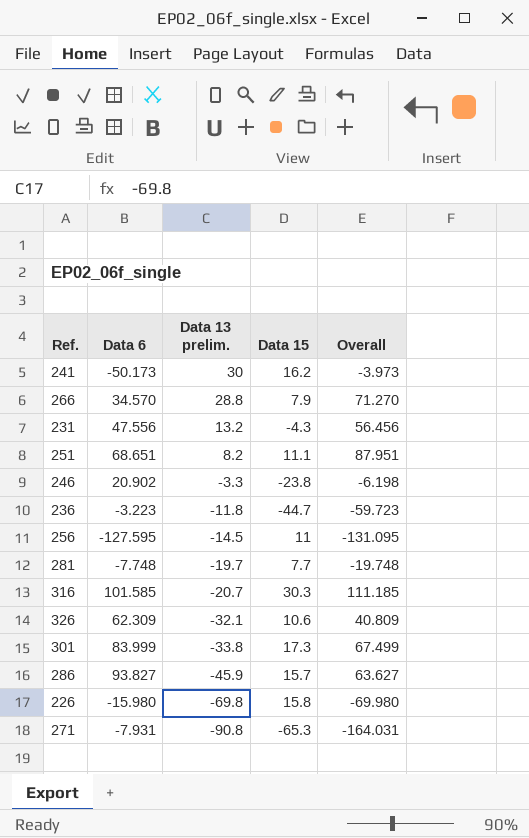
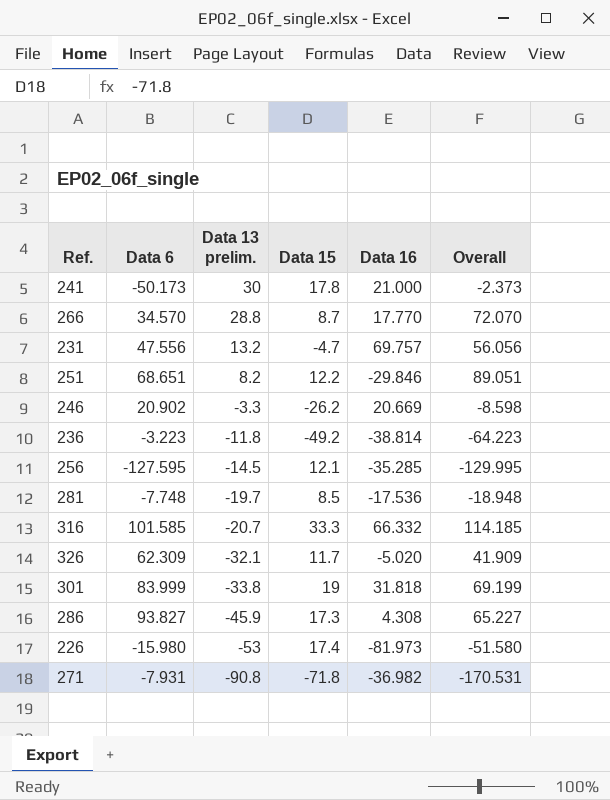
column Data 16 | position: none -> 5
241 | Data 15: 16.2 -> 17.8
241 | Overall: -3.973 -> -2.373
266 | Data 15: 7.9 -> 8.7
266 | Overall: 71.270 -> 72.070
231 | Data 15: -4.3 -> -4.7
231 | Overall: 56.456 -> 56.056
251 | Data 15: 11.1 -> 12.2
251 | Overall: 87.951 -> 89.051
246 | Data 15: -23.8 -> -26.2
246 | Overall: -6.198 -> -8.598
236 | Data 15: -44.7 -> -49.2
236 | Overall: -59.723 -> -64.223
256 | Data 15: 11 -> 12.1
256 | Overall: -131.095 -> -129.995
281 | Data 15: 7.7 -> 8.5
281 | Overall: -19.748 -> -18.948
316 | Data 15: 30.3 -> 33.3
316 | Overall: 111.185 -> 114.185
326 | Data 15: 10.6 -> 11.7
326 | Overall: 40.809 -> 41.909
301 | Data 15: 17.3 -> 19
301 | Overall: 67.499 -> 69.199
286 | Data 15: 15.7 -> 17.3
286 | Overall: 63.627 -> 65.227
226 | Data 13 prelim.: -69.8 -> -53
226 | Data 15: 15.8 -> 17.4
226 | Overall: -69.980 -> -51.580
271 | Data 15: -65.3 -> -71.8
271 | Overall: -164.031 -> -170.531

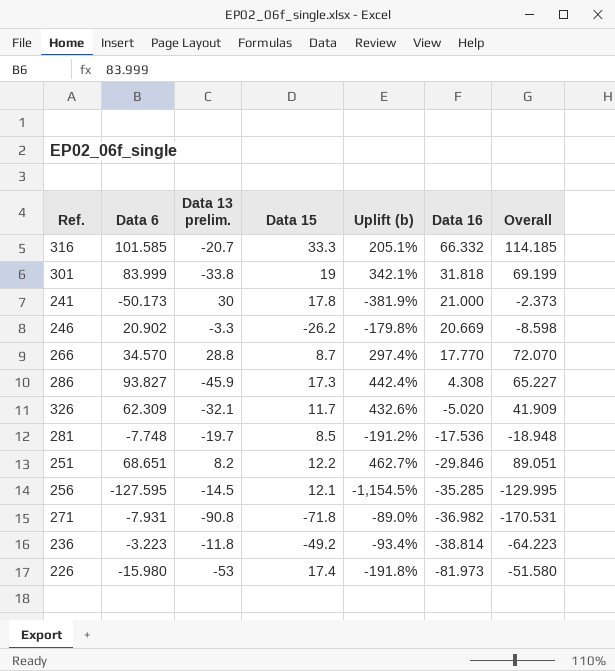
row order: Data 13 prelim. descending -> Data 16 descending
column Uplift (b) | formula: none -> ([Data 6] - [Data 15]) / [Data 15]
row 231: 47.556 | 13.2 | -4.7 | 69.757 | 56.056 -> none

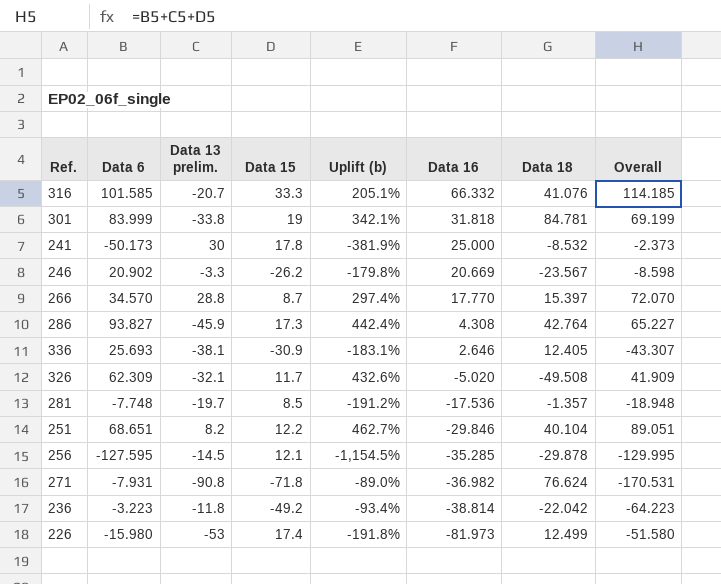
column Data 18 | position: none -> 7
241 | Data 16: 21.000 -> 25.000
row 336: none -> 25.693 | -38.1 | -30.9 | -183.1% | 2.646 | 12.405 | -43.307

